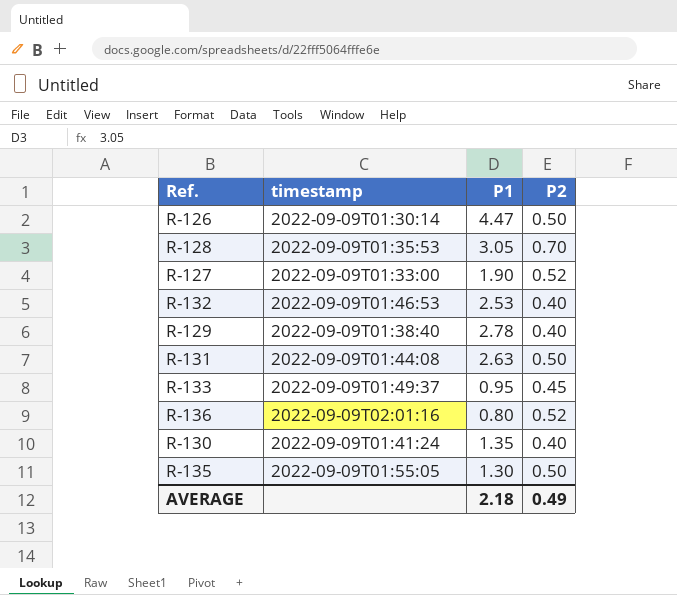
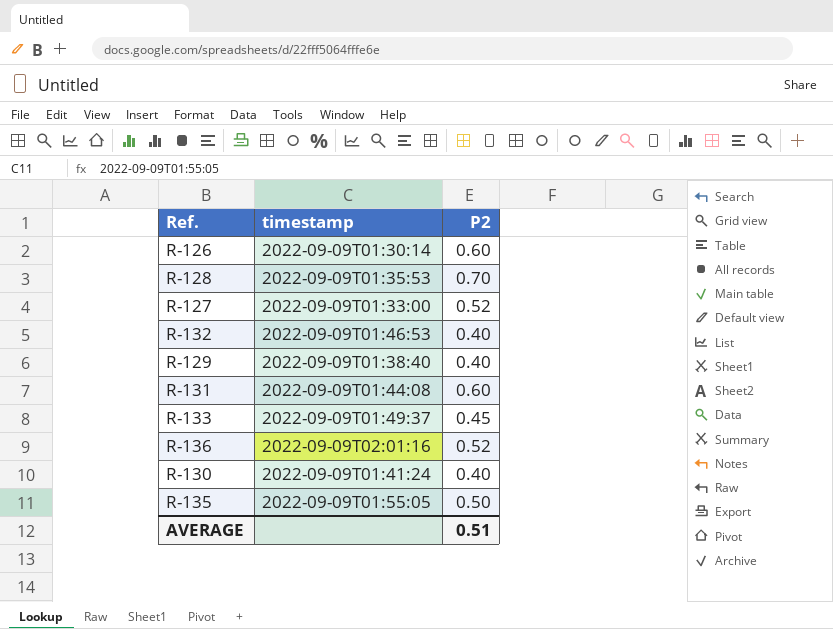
column P1 | position: 3 -> none
R-126 | P2: 0.50 -> 0.60
R-131 | P2: 0.50 -> 0.60
AVERAGE | P2: 0.49 -> 0.51

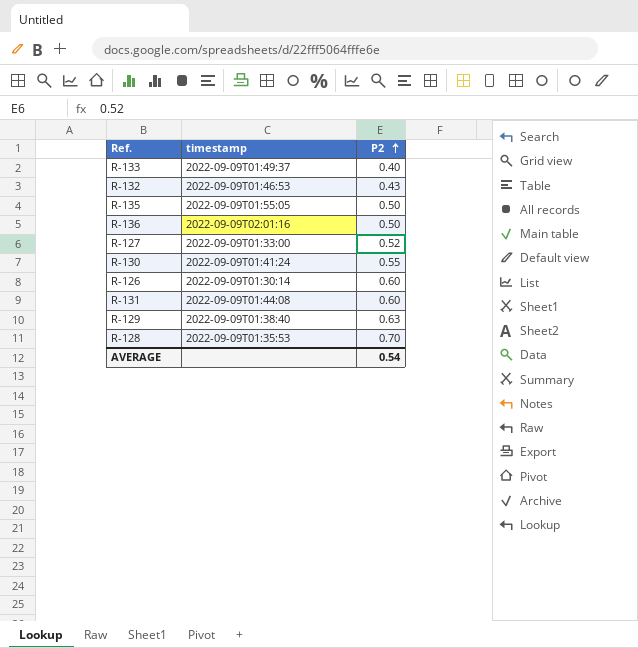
row order: none -> P2 ascending
R-133 | P2: 0.45 -> 0.40
R-132 | P2: 0.40 -> 0.43
R-136 | P2: 0.52 -> 0.50
R-130 | P2: 0.40 -> 0.55
R-129 | P2: 0.40 -> 0.63
AVERAGE | P2: 0.51 -> 0.54

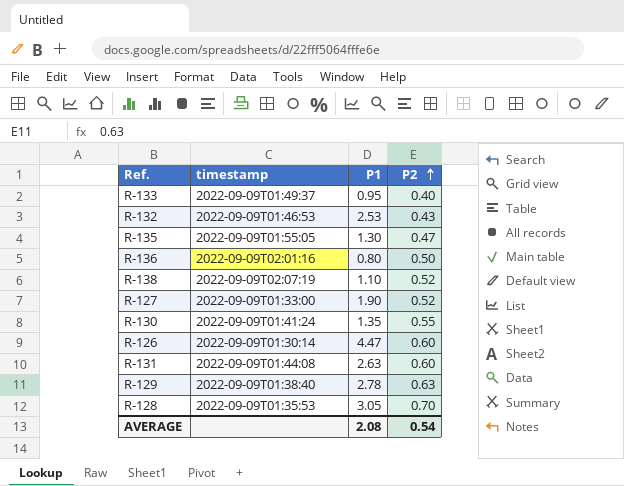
column P1 | position: none -> 3
R-135 | P2: 0.50 -> 0.47
row R-138: none -> 2022-09-09T02:07:19 | 1.10 | 0.52

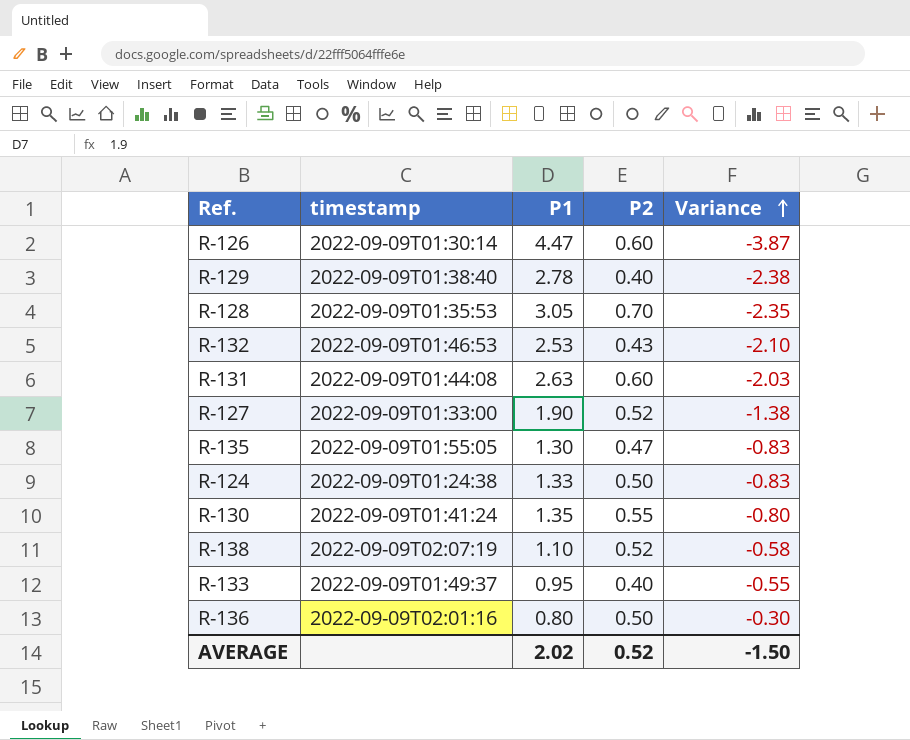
row order: P2 ascending -> Variance ascending
column Variance | formula: none -> [P2] - [P1]
R-129 | P2: 0.63 -> 0.40
row R-124: none -> 2022-09-09T01:24:38 | 1.33 | 0.50 | -0.83
AVERAGE | P1: 2.08 -> 2.02
AVERAGE | P2: 0.54 -> 0.52

